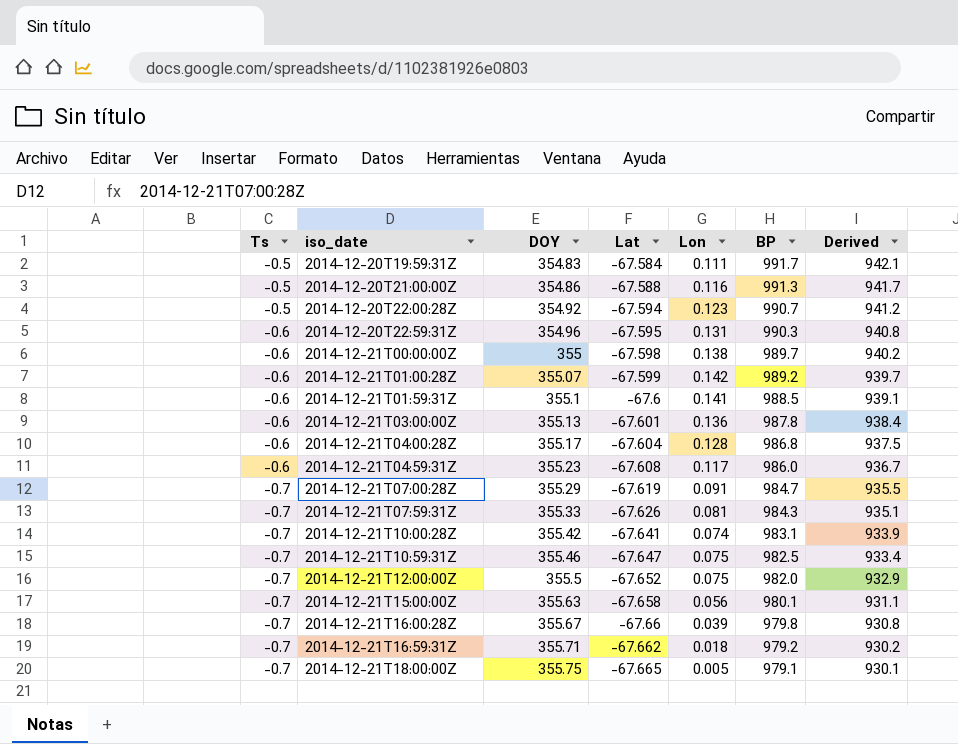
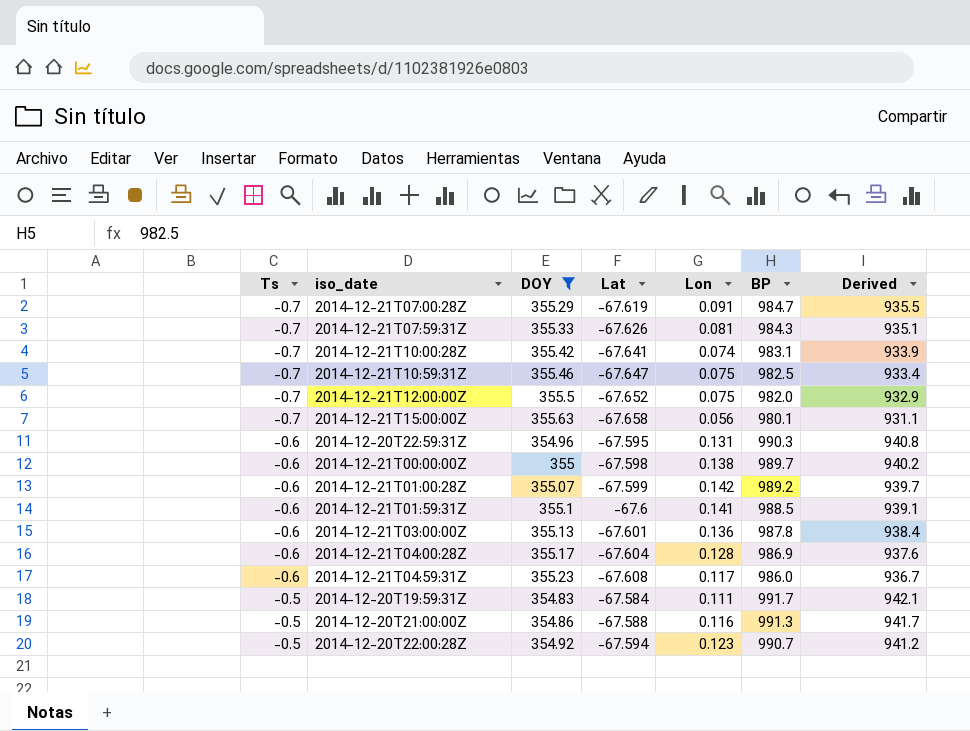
filter: none -> DOY <= 355.63
row order: Ts descending -> Ts ascending
2014-12-21T04:00:28Z | BP: 986.8 -> 986.9
2014-12-21T04:00:28Z | Derived: 937.5 -> 937.6

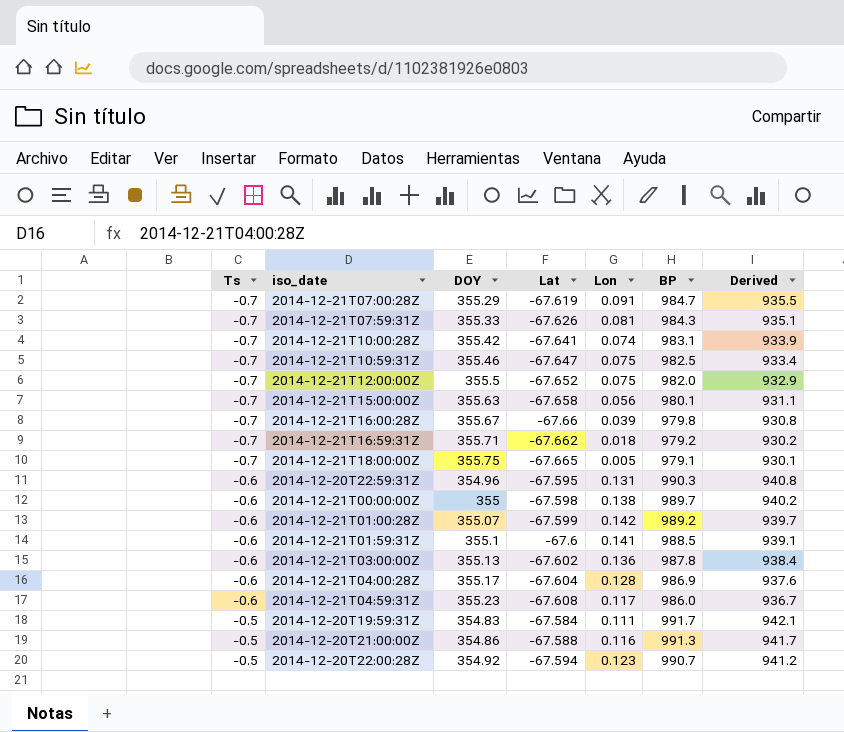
filter: DOY <= 355.63 -> none
2014-12-21T03:00:00Z | Lat: -67.601 -> -67.602

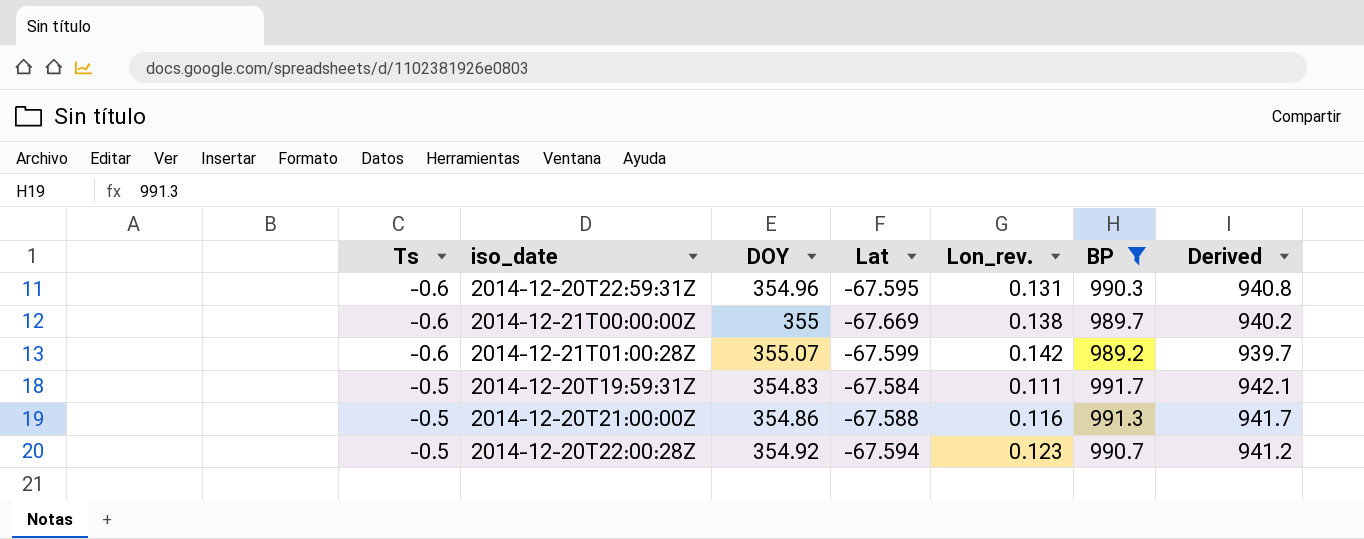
filter: none -> BP >= 989.2
column name: Lon -> Lon_rev.
2014-12-21T00:00:00Z | Lat: -67.598 -> -67.669

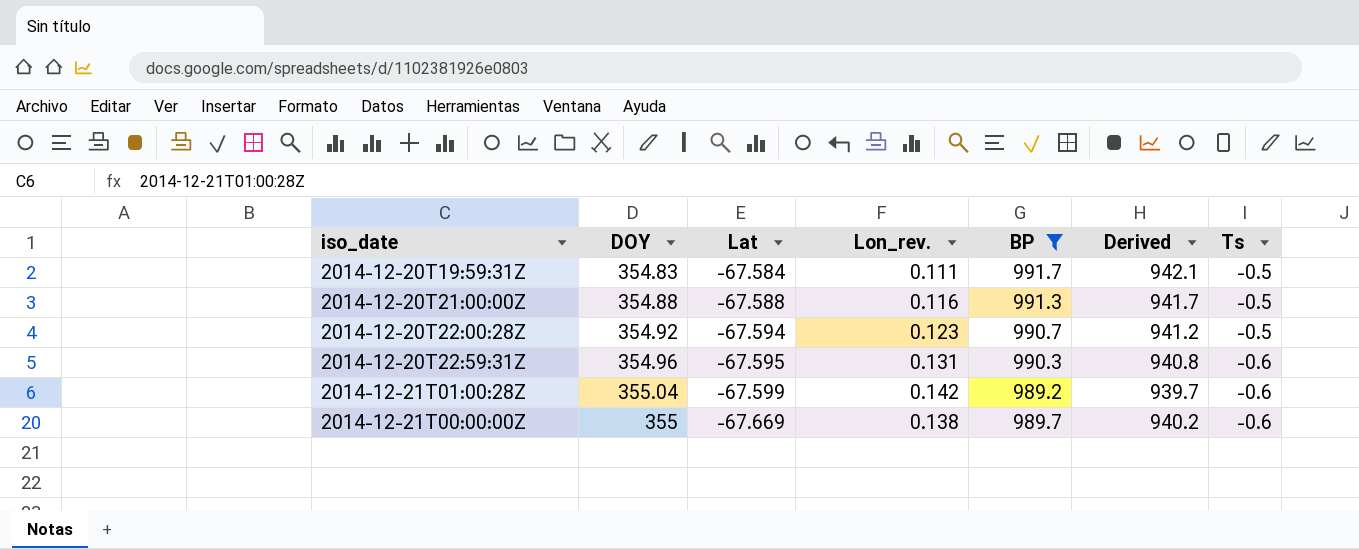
row order: Ts ascending -> Lat descending
column Ts | position: 1 -> 7
2014-12-20T21:00:00Z | DOY: 354.86 -> 354.88
2014-12-21T01:00:28Z | DOY: 355.07 -> 355.04

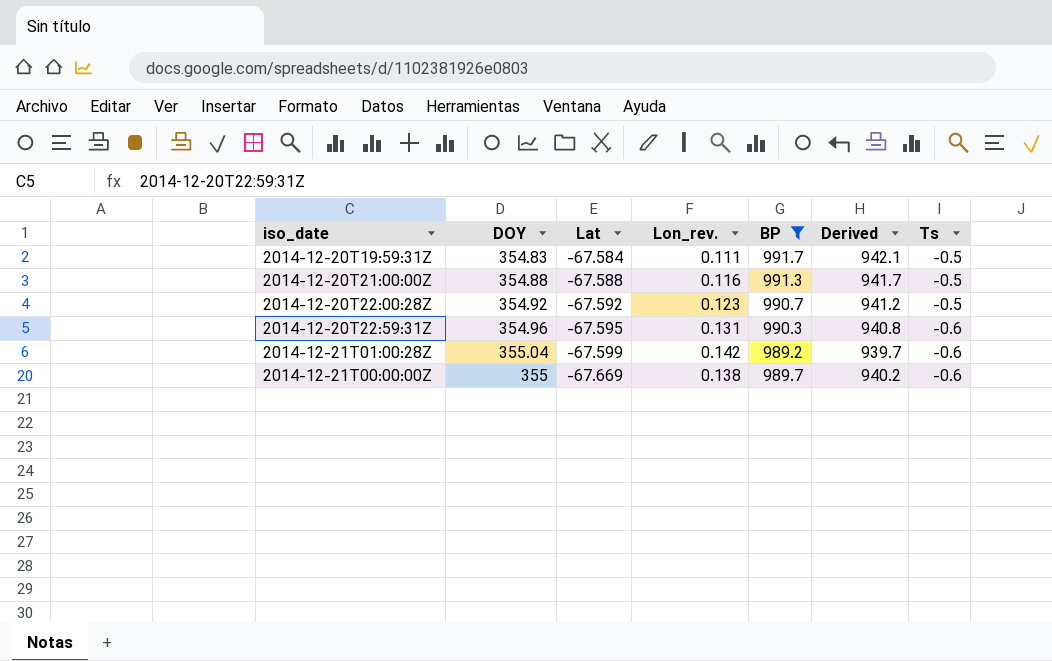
2014-12-20T22:00:28Z | Lat: -67.594 -> -67.592

